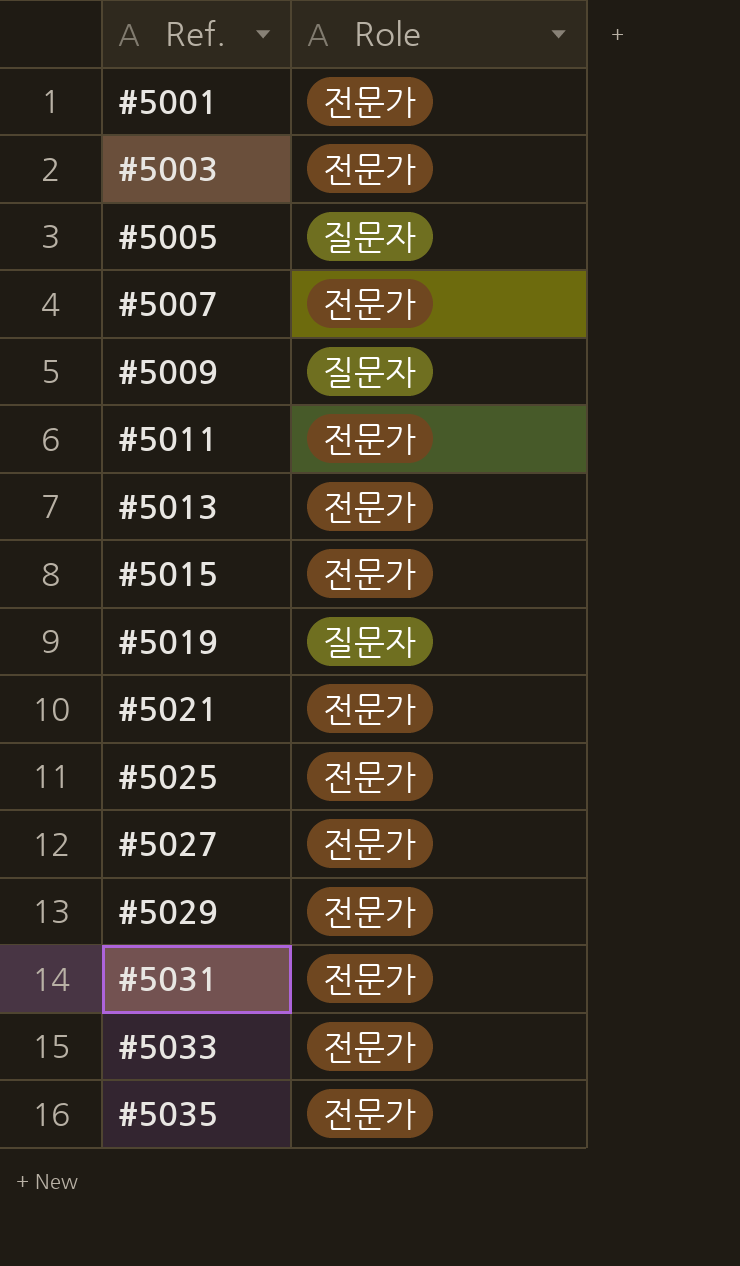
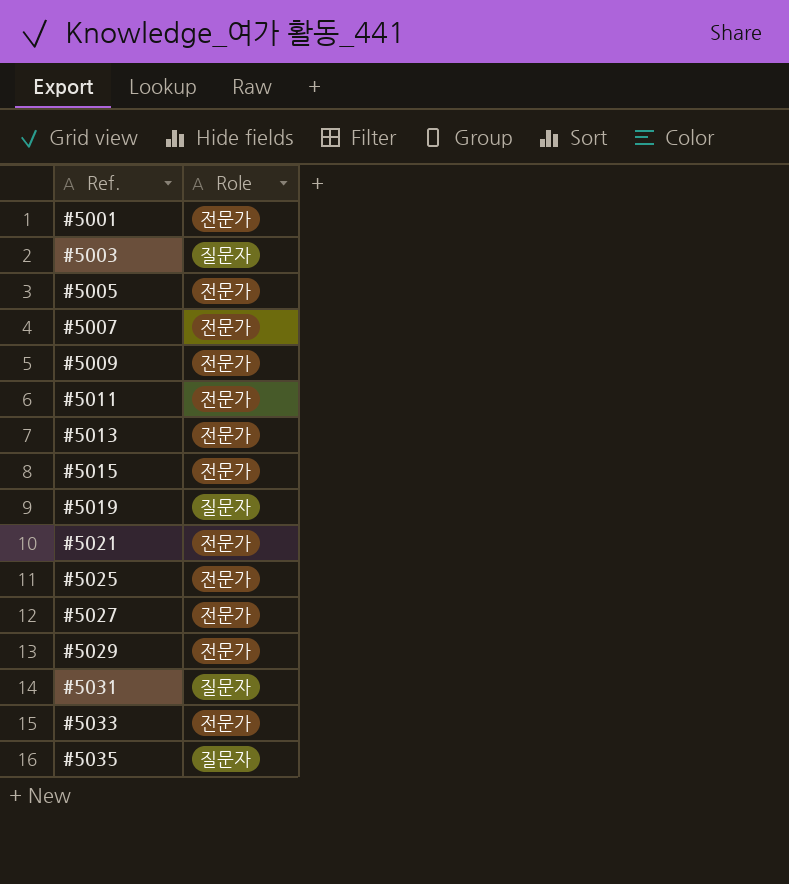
#5003 | Role: 전문가 -> 질문자
#5005 | Role: 질문자 -> 전문가
#5009 | Role: 질문자 -> 전문가
#5031 | Role: 전문가 -> 질문자
#5035 | Role: 전문가 -> 질문자

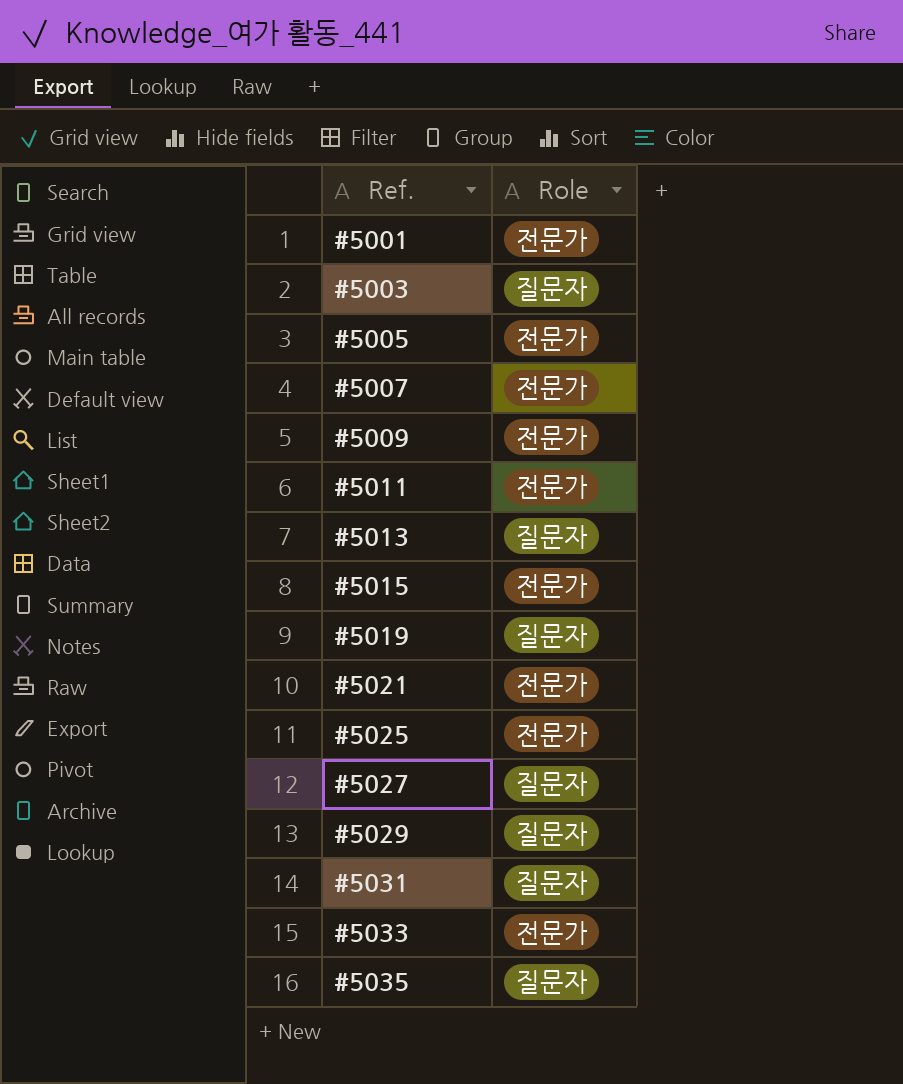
#5013 | Role: 전문가 -> 질문자
#5027 | Role: 전문가 -> 질문자
#5029 | Role: 전문가 -> 질문자

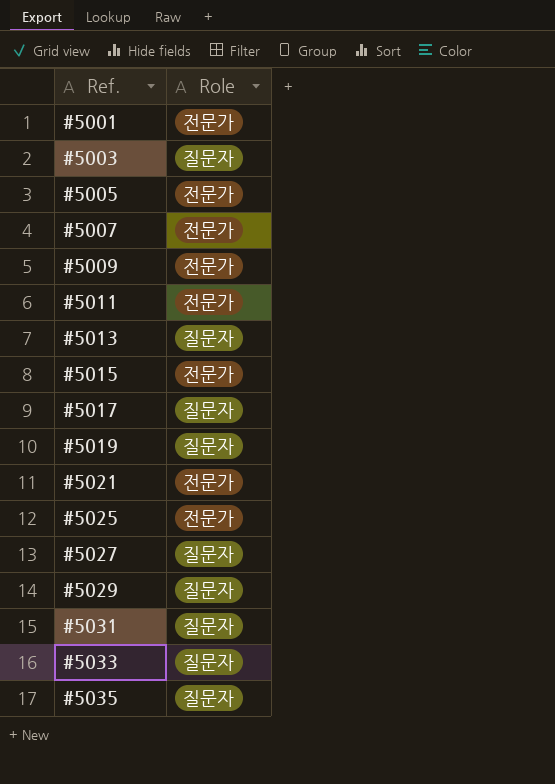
row #5017: none -> 질문자
#5033 | Role: 전문가 -> 질문자

